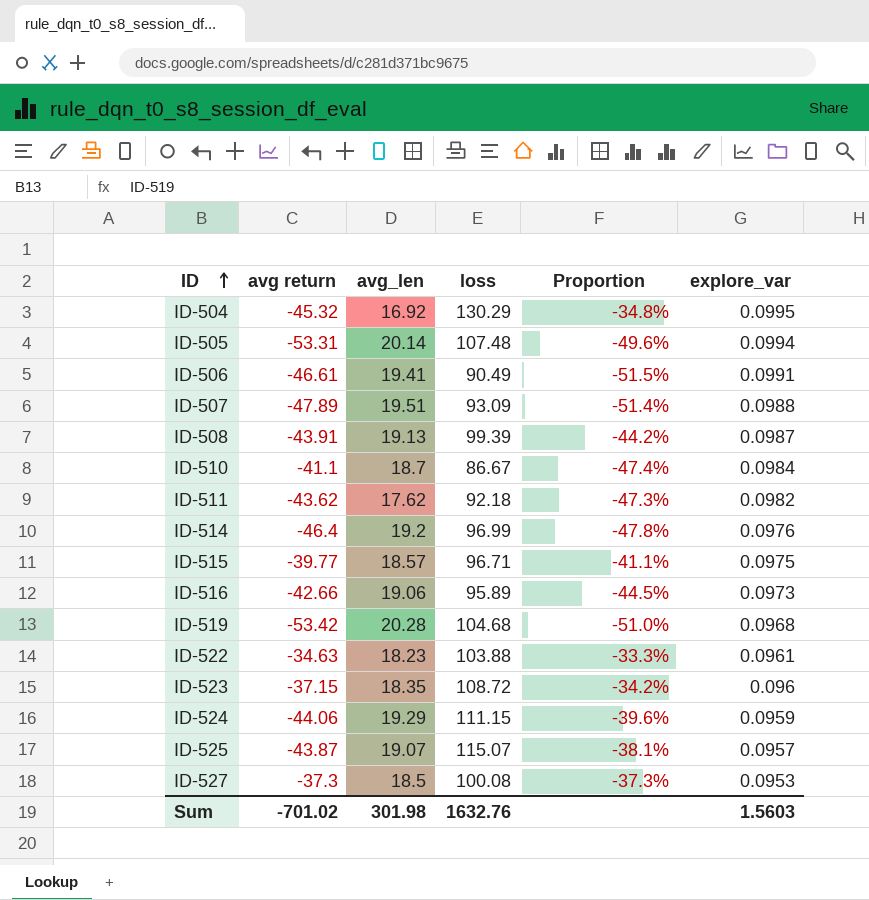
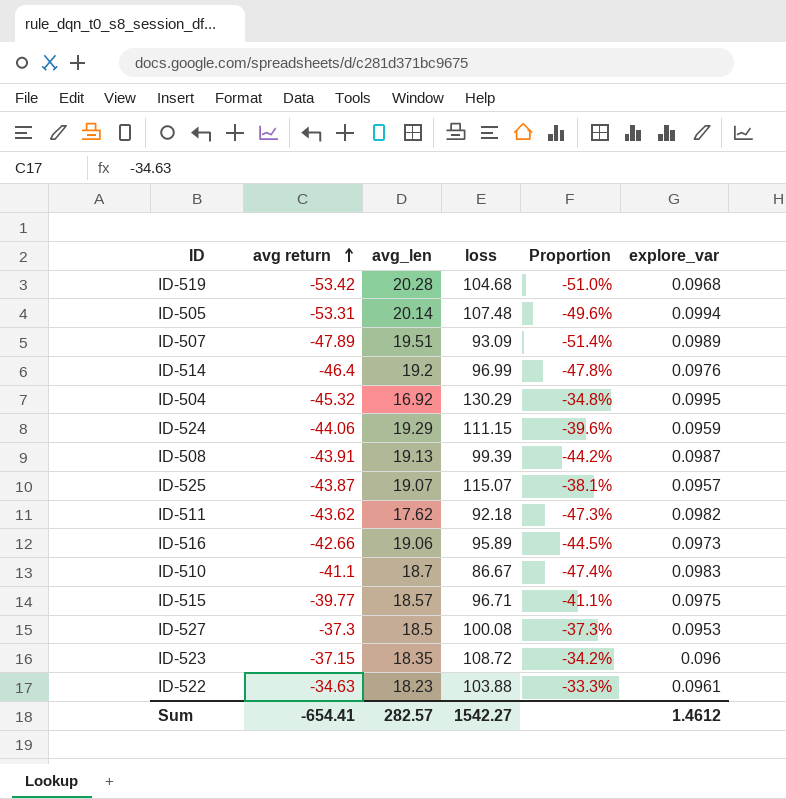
row order: ID ascending -> avg return ascending
row ID-506: -46.61 | 19.41 | 90.49 | -51.5% | 0.0991 -> none
ID-507 | explore_var: 0.0988 -> 0.0989
ID-510 | explore_var: 0.0984 -> 0.0983
Sum | avg return: -701.02 -> -654.41
Sum | avg_len: 301.98 -> 282.57
Sum | loss: 1632.76 -> 1542.27
Sum | explore_var: 1.5603 -> 1.4612

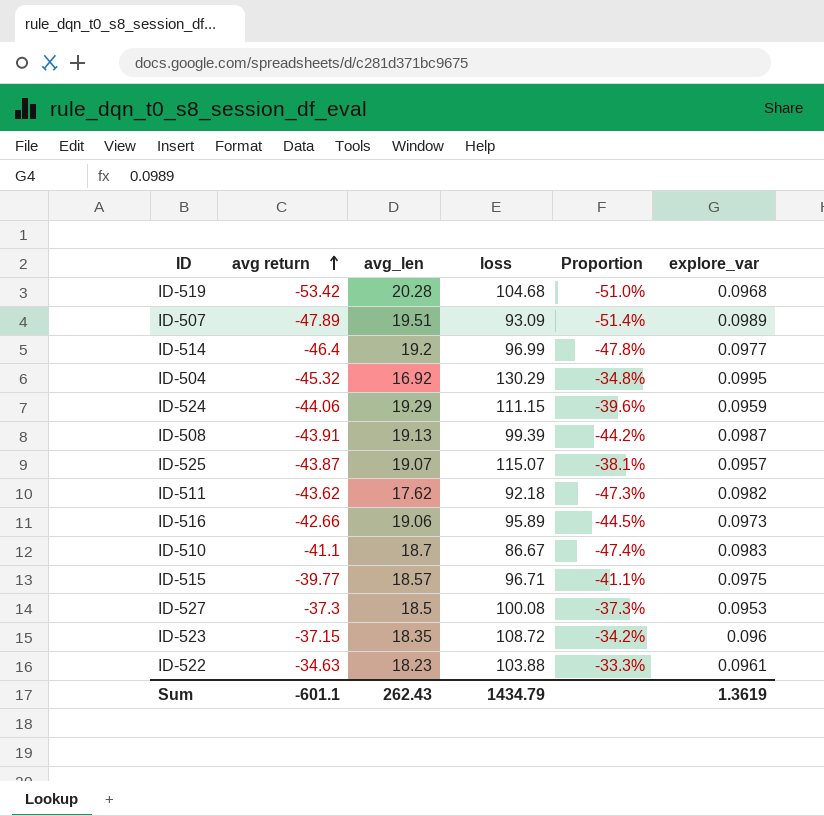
row ID-505: -53.31 | 20.14 | 107.48 | -49.6% | 0.0994 -> none
ID-514 | explore_var: 0.0976 -> 0.0977
Sum | avg return: -654.41 -> -601.1
Sum | avg_len: 282.57 -> 262.43
Sum | loss: 1542.27 -> 1434.79
Sum | explore_var: 1.4612 -> 1.3619

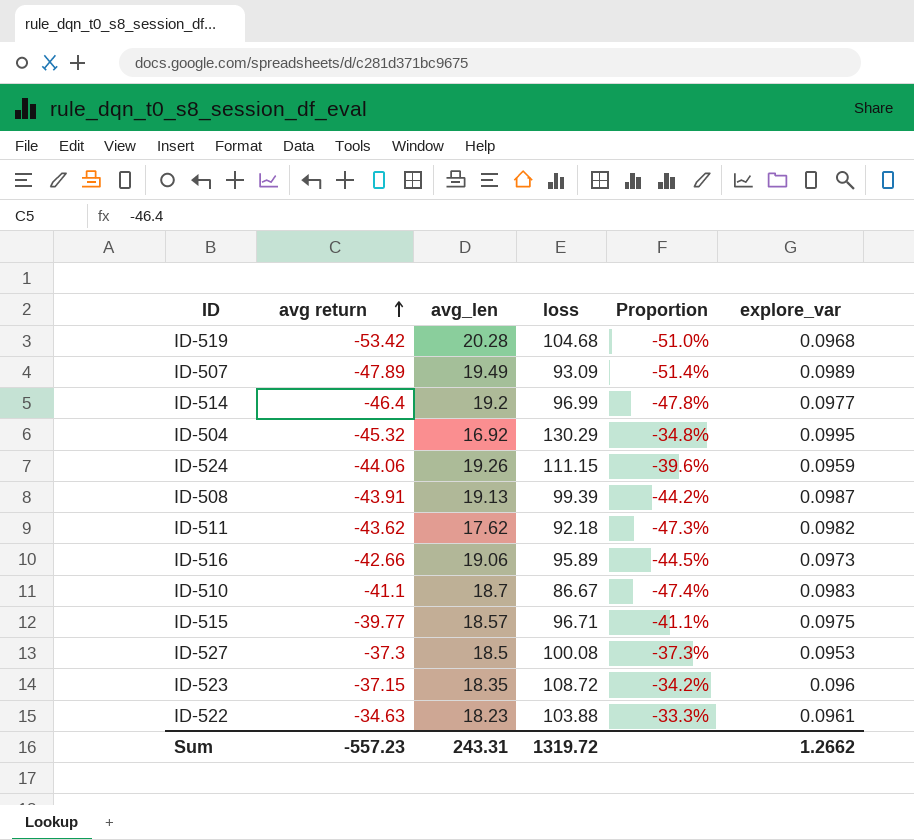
row ID-525: -43.87 | 19.07 | 115.07 | -38.1% | 0.0957 -> none
ID-507 | avg_len: 19.51 -> 19.49
ID-524 | avg_len: 19.29 -> 19.26
Sum | avg return: -601.1 -> -557.23
Sum | avg_len: 262.43 -> 243.31
Sum | loss: 1434.79 -> 1319.72
Sum | explore_var: 1.3619 -> 1.2662

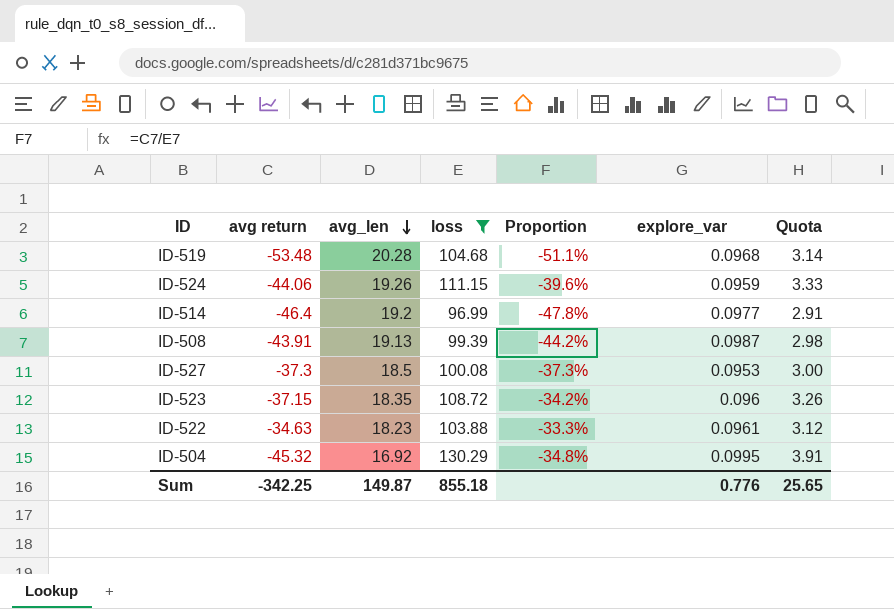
filter: none -> loss >= 96.99
row order: avg return ascending -> avg_len descending
column Quota | formula: none -> [loss] * 0.03
ID-519 | avg return: -53.42 -> -53.48
ID-519 | Proportion: -51.0% -> -51.1%
Sum | avg return: -557.23 -> -342.25
Sum | avg_len: 243.31 -> 149.87
Sum | loss: 1319.72 -> 855.18
Sum | explore_var: 1.2662 -> 0.776

